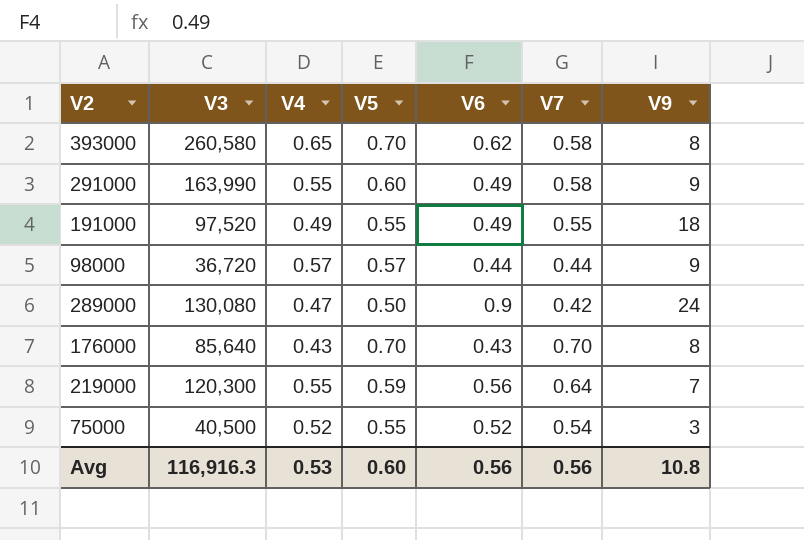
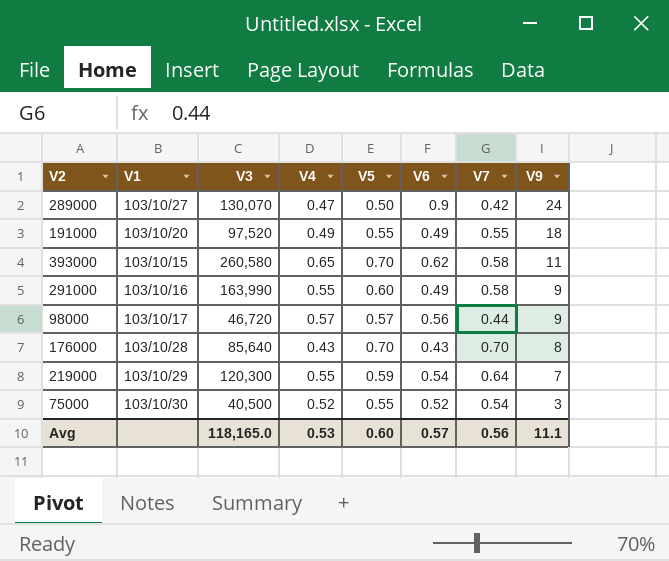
row order: none -> V9 descending
column V1 | position: none -> 2
289000 | V3: 130,080 -> 130,070
393000 | V9: 8 -> 11
98000 | V3: 36,720 -> 46,720
98000 | V6: 0.44 -> 0.56
219000 | V6: 0.56 -> 0.54
Avg | V3: 116,916.3 -> 118,165.0
Avg | V6: 0.56 -> 0.57
Avg | V9: 10.8 -> 11.1

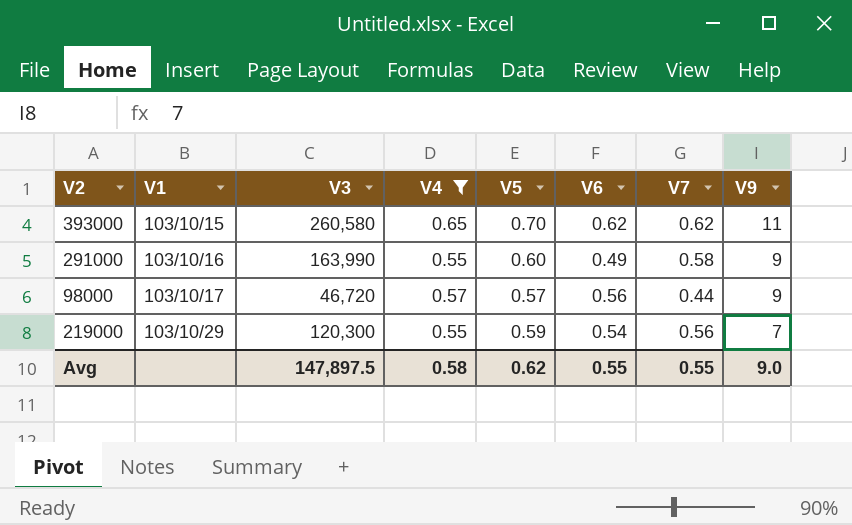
filter: none -> V4 >= 0.55
393000 | V7: 0.58 -> 0.62
219000 | V7: 0.64 -> 0.56
Avg | V3: 118,165.0 -> 147,897.5
Avg | V4: 0.53 -> 0.58
Avg | V5: 0.60 -> 0.62
Avg | V6: 0.57 -> 0.55
Avg | V7: 0.56 -> 0.55
Avg | V9: 11.1 -> 9.0

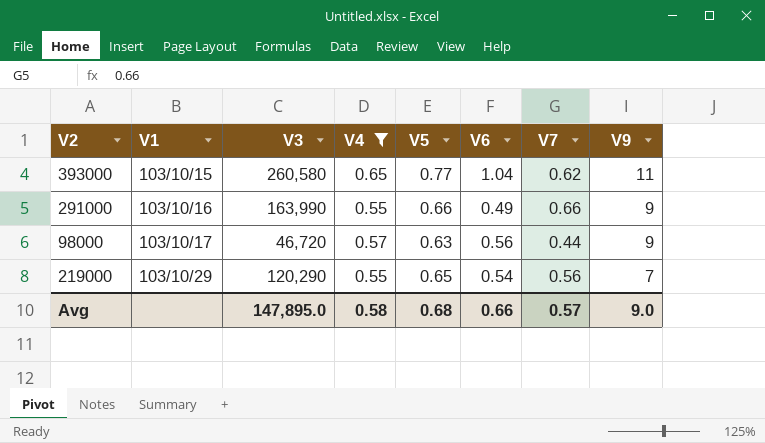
393000 | V5: 0.70 -> 0.77
393000 | V6: 0.62 -> 1.04
291000 | V5: 0.60 -> 0.66
291000 | V7: 0.58 -> 0.66
98000 | V5: 0.57 -> 0.63
219000 | V3: 120,300 -> 120,290
219000 | V5: 0.59 -> 0.65
Avg | V3: 147,897.5 -> 147,895.0
Avg | V5: 0.62 -> 0.68
Avg | V6: 0.55 -> 0.66
Avg | V7: 0.55 -> 0.57

